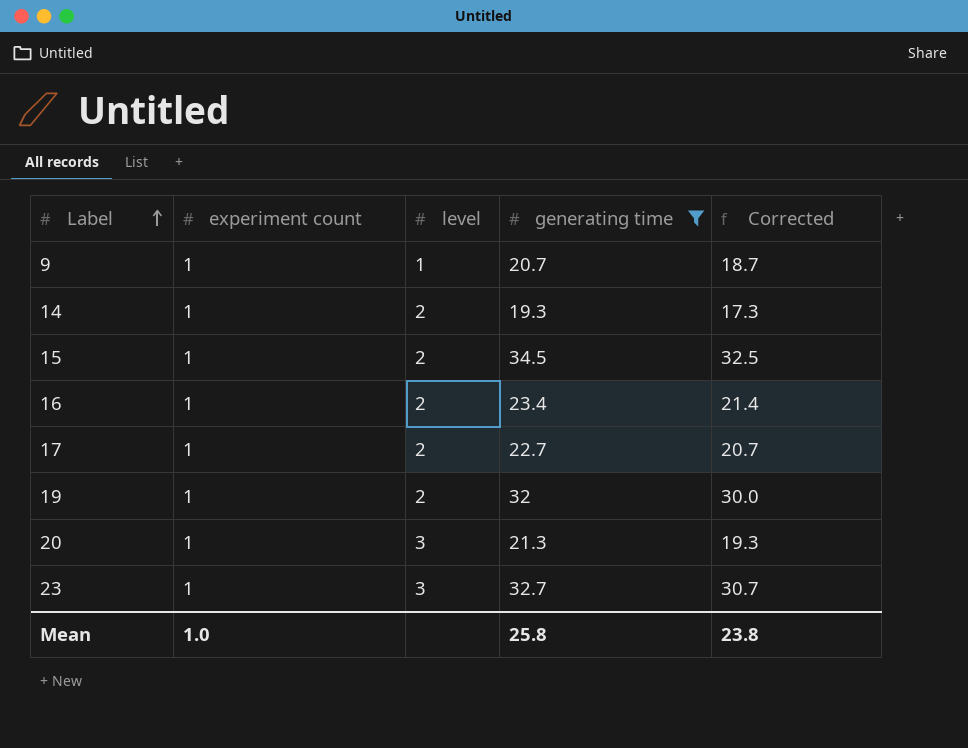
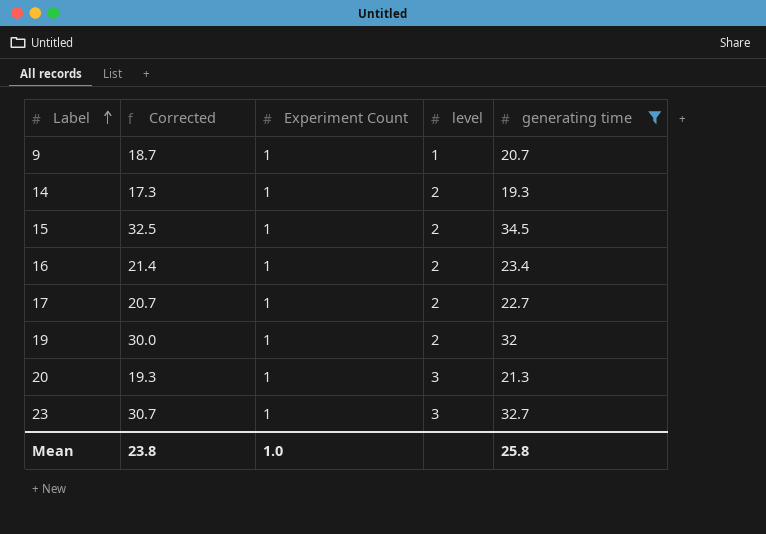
column Corrected | position: 5 -> 2
column name: experiment count -> Experiment Count

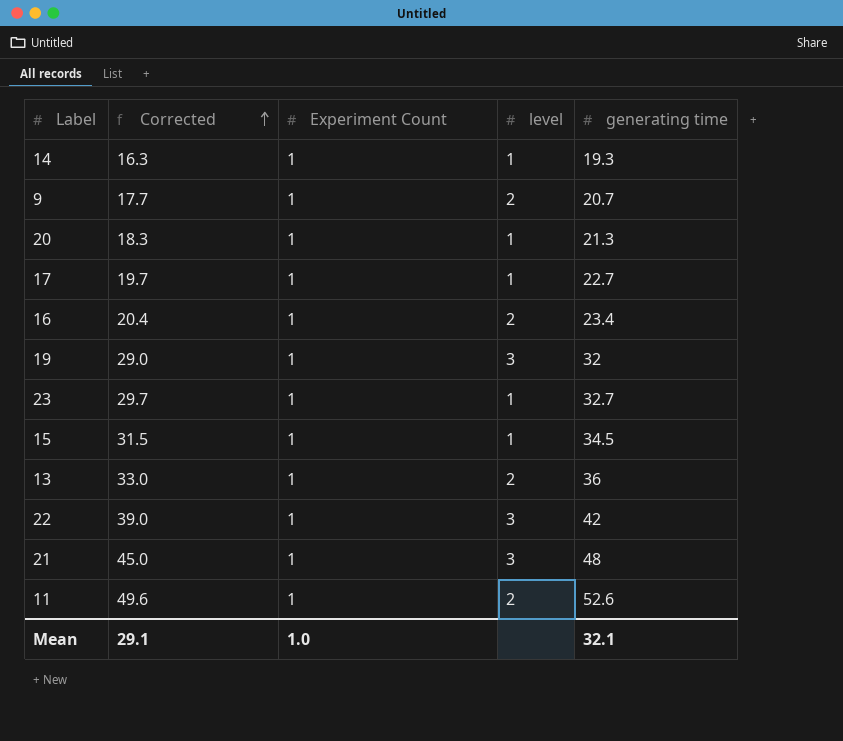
filter: generating time <= 34.5 -> none
row order: Label ascending -> Corrected ascending
column Corrected | formula: [generating time] - 2 -> [generating time] - 3
14 | level: 2 -> 1
9 | level: 1 -> 2
20 | level: 3 -> 1
17 | level: 2 -> 1
19 | level: 2 -> 3
23 | level: 3 -> 1
15 | level: 2 -> 1
Mean | Corrected: 23.8 -> 29.1
Mean | generating time: 25.8 -> 32.1

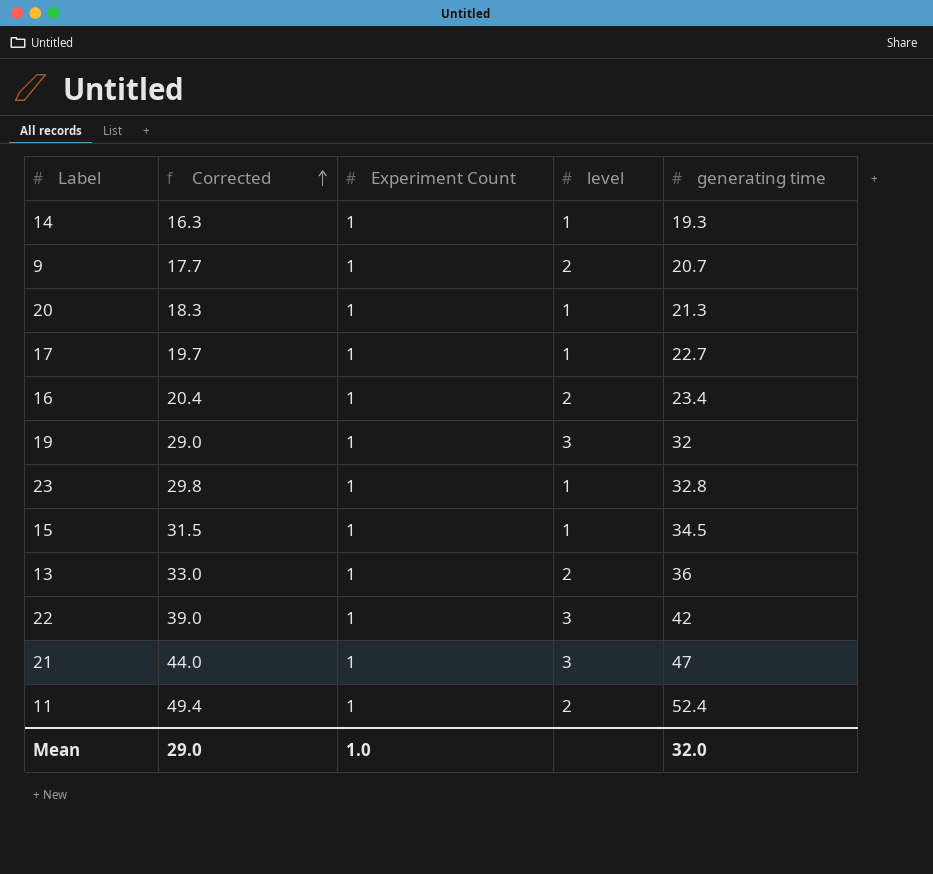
23 | Corrected: 29.7 -> 29.8
23 | generating time: 32.7 -> 32.8
21 | Corrected: 45.0 -> 44.0
21 | generating time: 48 -> 47
11 | Corrected: 49.6 -> 49.4
11 | generating time: 52.6 -> 52.4
Mean | Corrected: 29.1 -> 29.0
Mean | generating time: 32.1 -> 32.0

